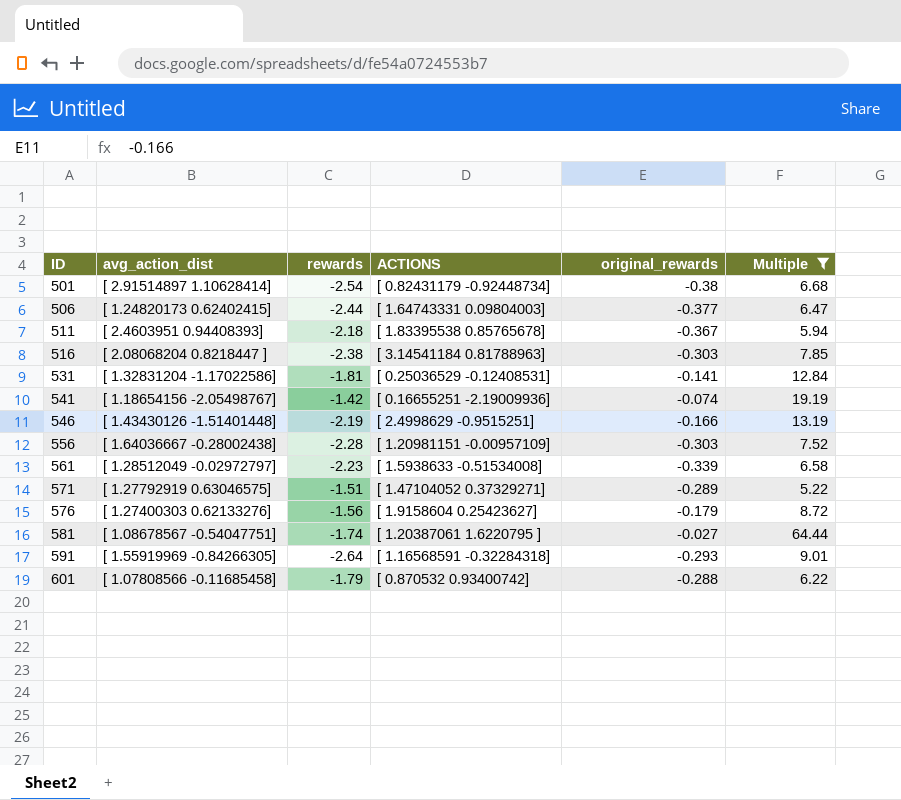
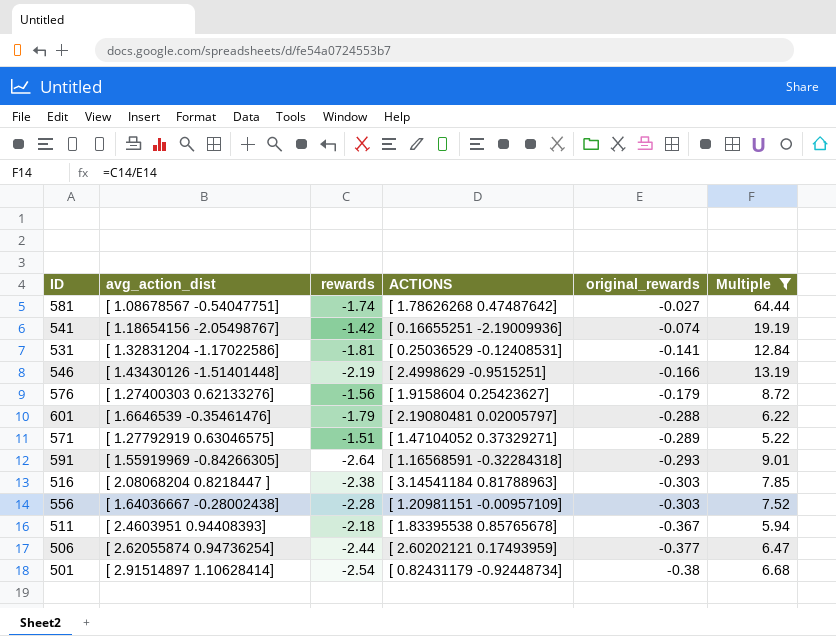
row order: ID ascending -> original_rewards descending
row 561: [ 1.28512049 -0.02972797] | -2.23 | [ 1.5938633 -0.51534008] | -0.339 | 6.58 -> none
581 | ACTIONS: [ 1.20387061 1.6220795 ] -> [ 1.78626268 0.47487642]
601 | avg_action_dist: [ 1.07808566 -0.11685458] -> [ 1.6646539 -0.35461476]
601 | ACTIONS: [ 0.870532 0.93400742] -> [ 2.19080481 0.02005797]
506 | avg_action_dist: [ 1.24820173 0.62402415] -> [ 2.62055874 0.94736254]
506 | ACTIONS: [ 1.64743331 0.09804003] -> [ 2.60202121 0.17493959]

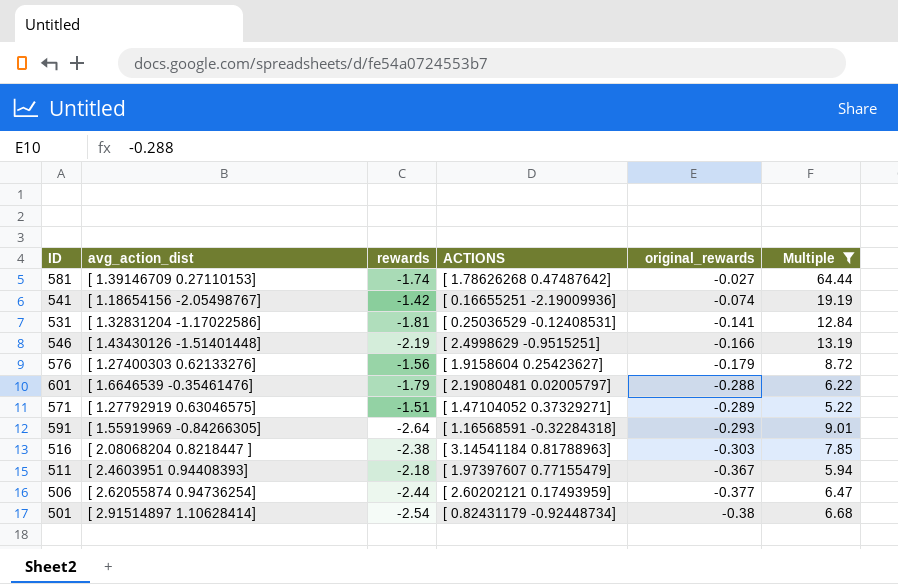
row 556: [ 1.64036667 -0.28002438] | -2.28 | [ 1.20981151 -0.00957109] | -0.303 | 7.52 -> none
581 | avg_action_dist: [ 1.08678567 -0.54047751] -> [ 1.39146709 0.27110153]
511 | ACTIONS: [ 1.83395538 0.85765678] -> [ 1.97397607 0.77155479]

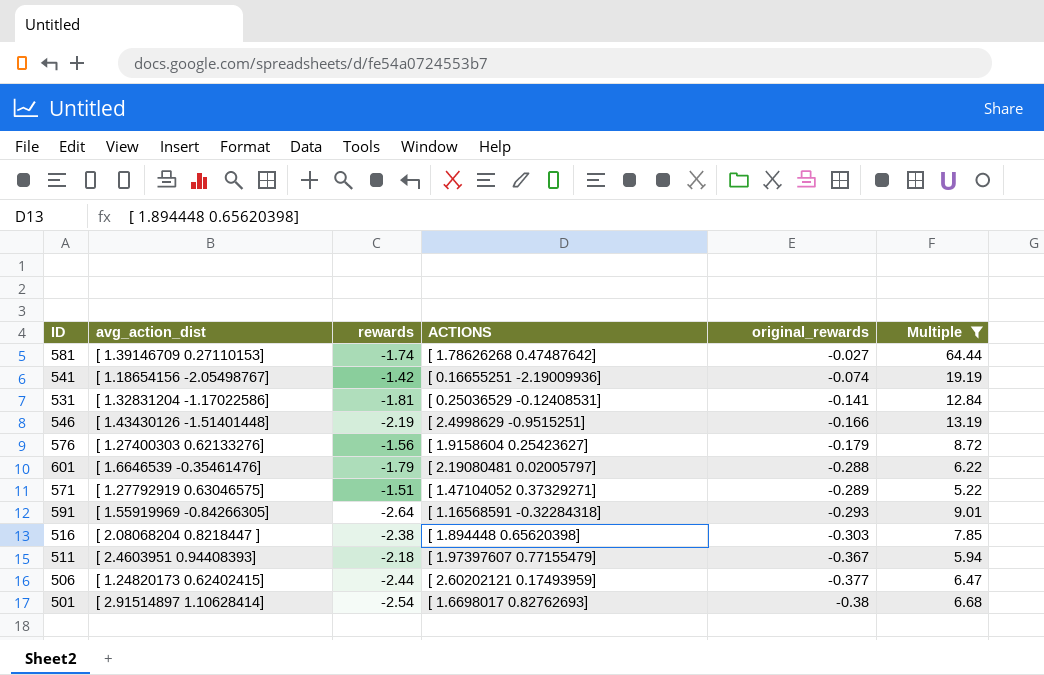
516 | ACTIONS: [ 3.14541184 0.81788963] -> [ 1.894448 0.65620398]
506 | avg_action_dist: [ 2.62055874 0.94736254] -> [ 1.24820173 0.62402415]
501 | ACTIONS: [ 0.82431179 -0.92448734] -> [ 1.6698017 0.82762693]

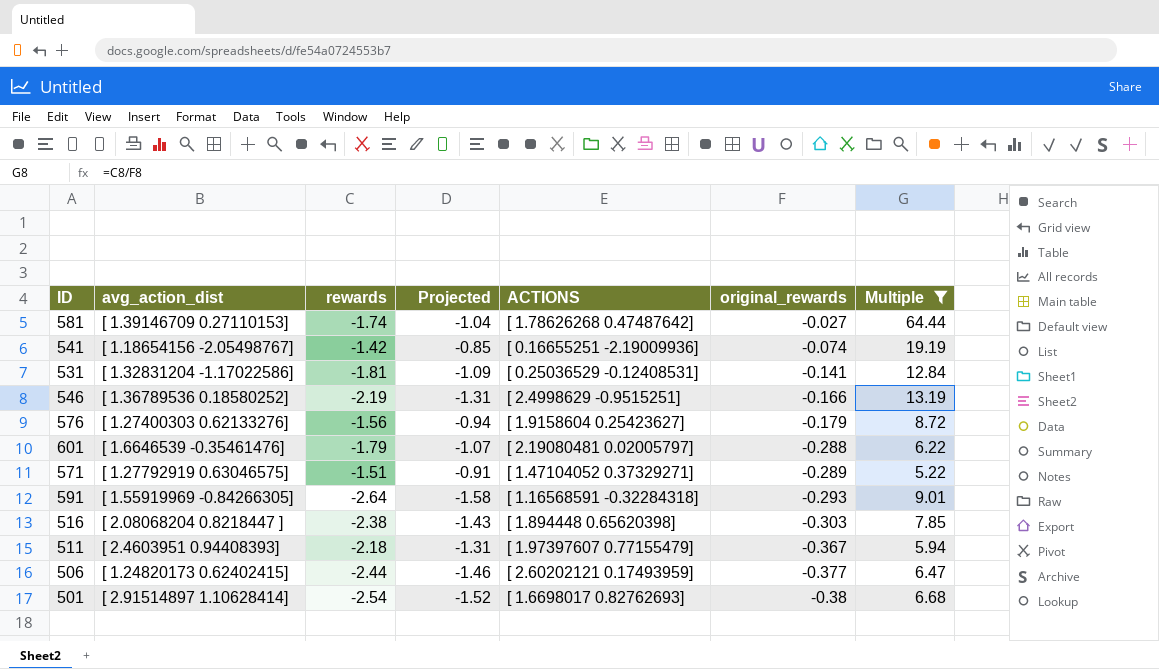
column Projected | formula: none -> [rewards] * 0.6
546 | avg_action_dist: [ 1.43430126 -1.51401448] -> [ 1.36789536 0.18580252]

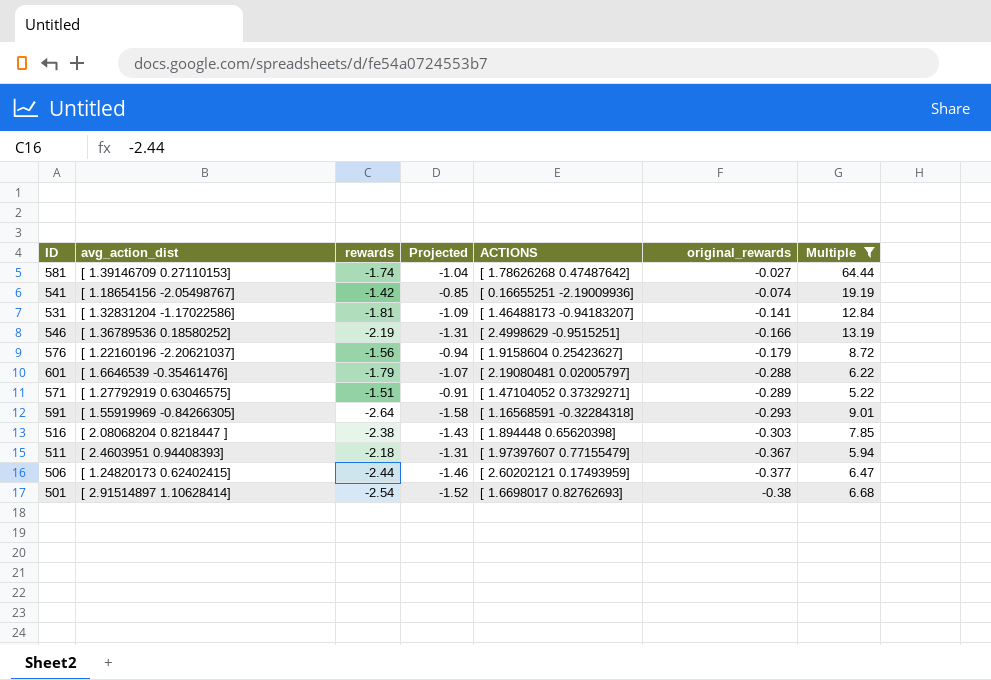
531 | ACTIONS: [ 0.25036529 -0.12408531] -> [ 1.46488173 -0.94183207]
576 | avg_action_dist: [ 1.27400303 0.62133276] -> [ 1.22160196 -2.20621037]

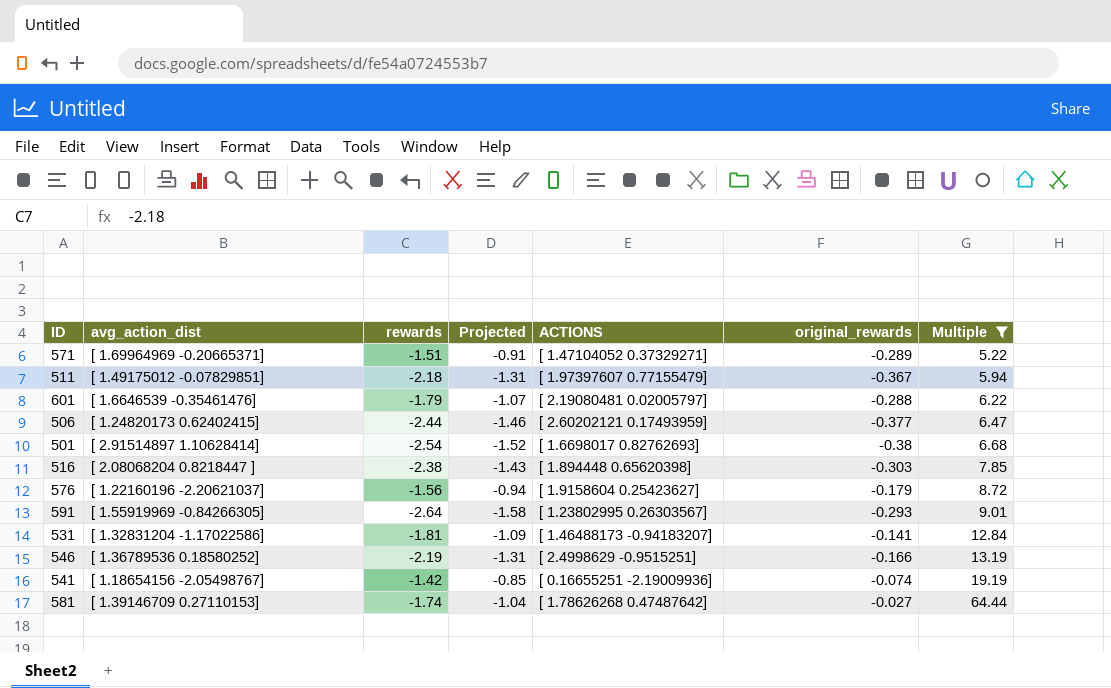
row order: original_rewards descending -> Multiple ascending
571 | avg_action_dist: [ 1.27792919 0.63046575] -> [ 1.69964969 -0.20665371]
511 | avg_action_dist: [ 2.4603951 0.94408393] -> [ 1.49175012 -0.07829851]
591 | ACTIONS: [ 1.16568591 -0.32284318] -> [ 1.23802995 0.26303567]

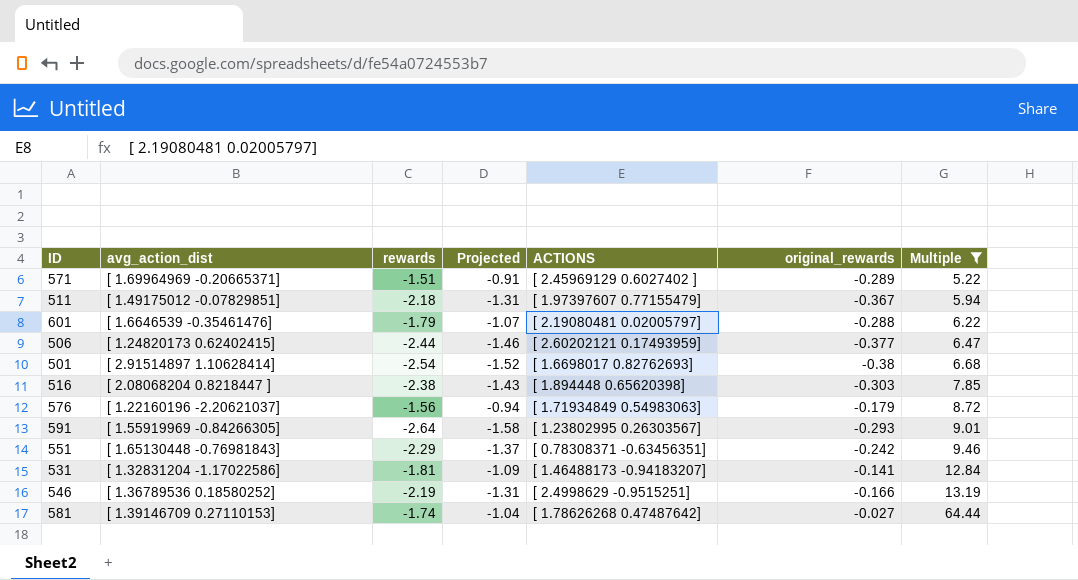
row 541: [ 1.18654156 -2.05498767] | -1.42 | -0.85 | [ 0.16655251 -2.19009936] | -0.074 | 19.19 -> none
571 | ACTIONS: [ 1.47104052 0.37329271] -> [ 2.45969129 0.6027402 ]
576 | ACTIONS: [ 1.9158604 0.25423627] -> [ 1.71934849 0.54983063]
row 551: none -> [ 1.65130448 -0.76981843] | -2.29 | -1.37 | [ 0.78308371 -0.63456351] | -0.242 | 9.46

